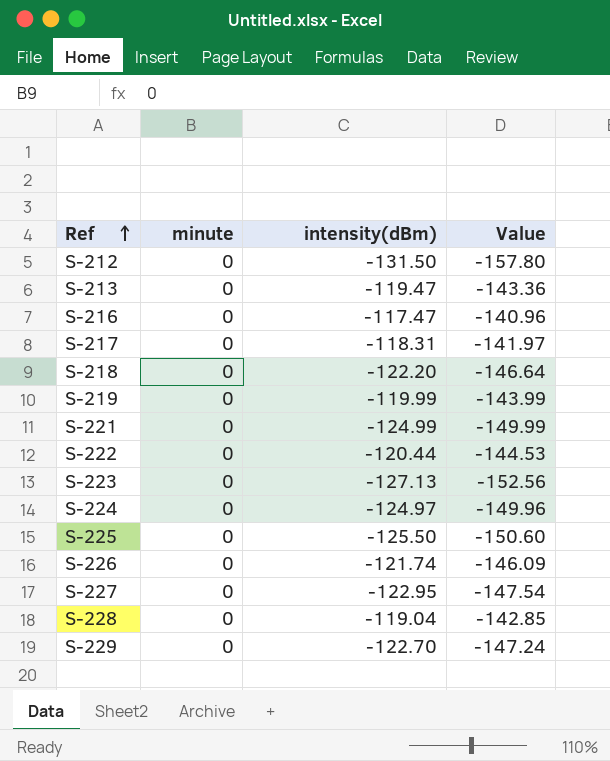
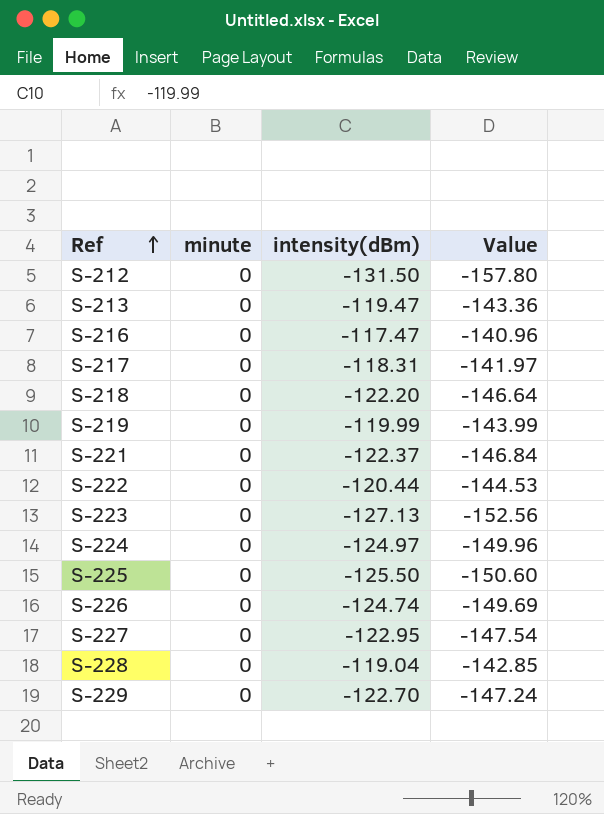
S-221 | intensity(dBm): -124.99 -> -122.37
S-221 | Value: -149.99 -> -146.84
S-226 | intensity(dBm): -121.74 -> -124.74
S-226 | Value: -146.09 -> -149.69

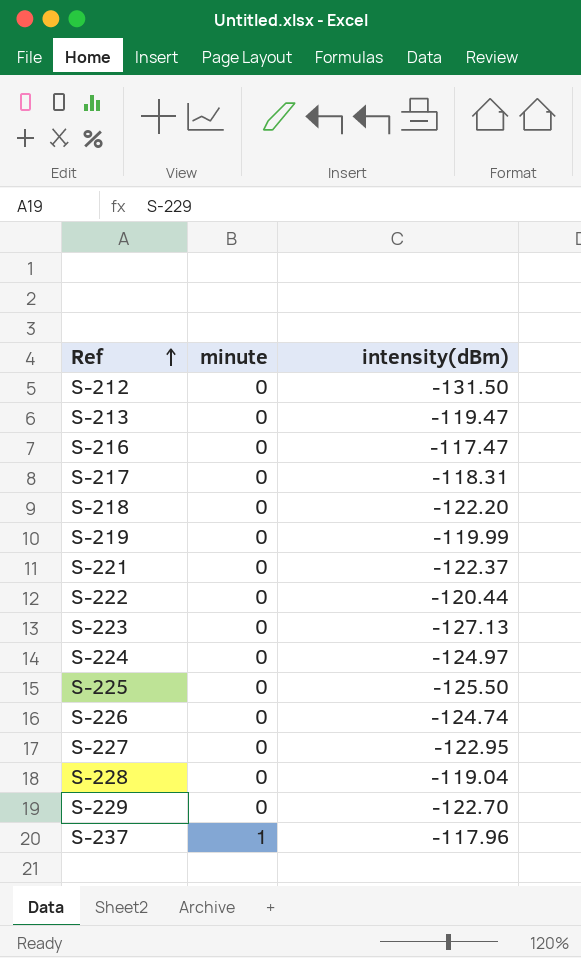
column Value | formula: [intensity(dBm)] * 1.2 -> none
row S-237: none -> 1 | -117.96

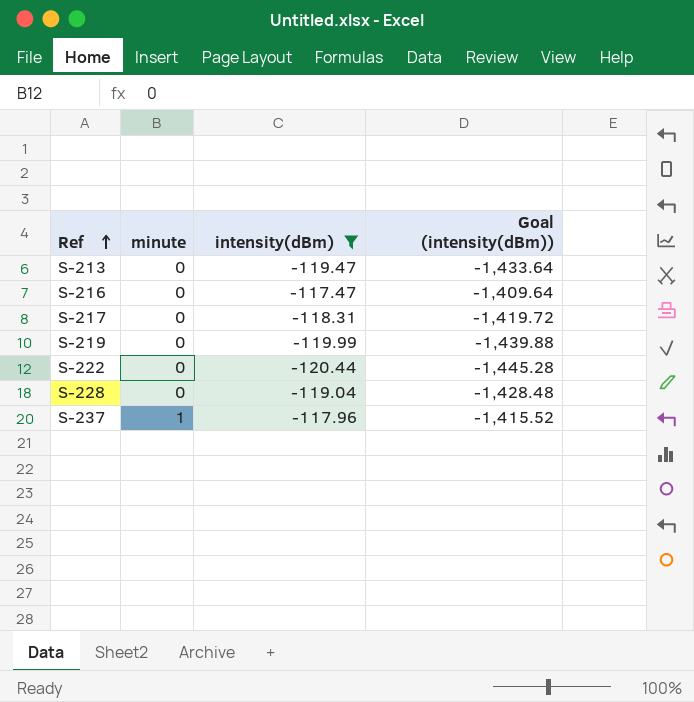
filter: none -> intensity(dBm) >= -120.44
column Goal (intensity(dBm)) | formula: none -> [intensity(dBm)] * 12

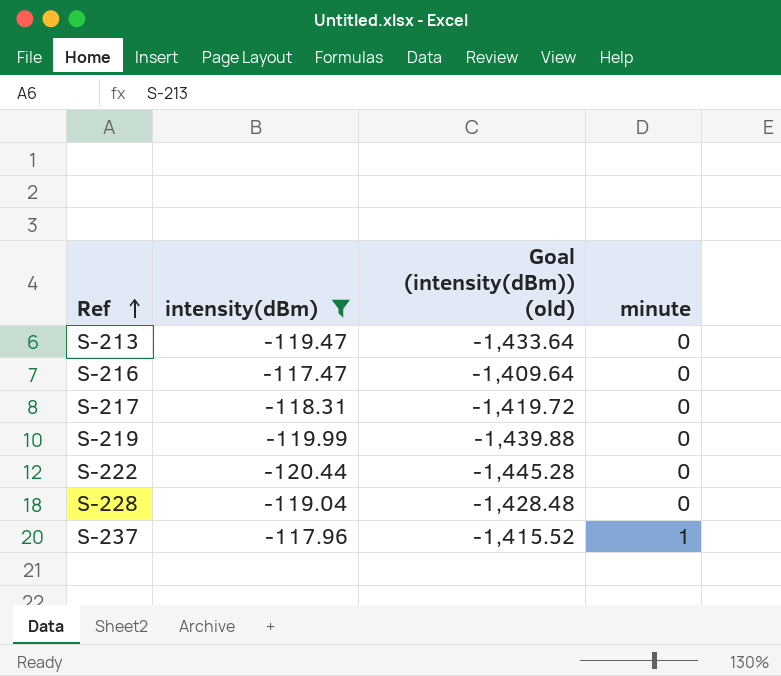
column name: Goal (intensity(dBm)) -> Goal (intensity(dBm)) (old)
column minute | position: 2 -> 4

